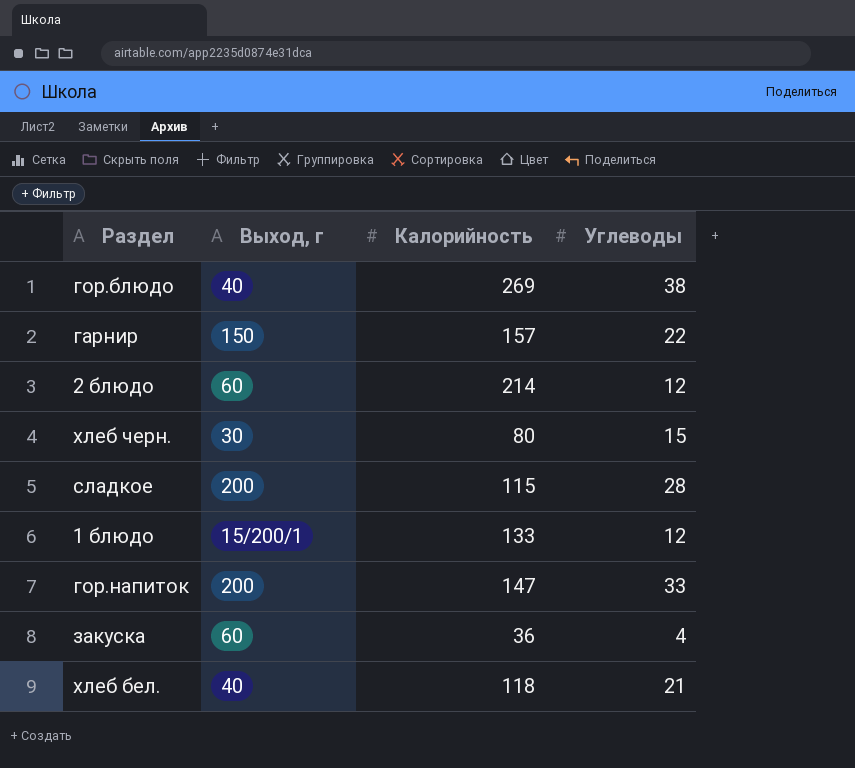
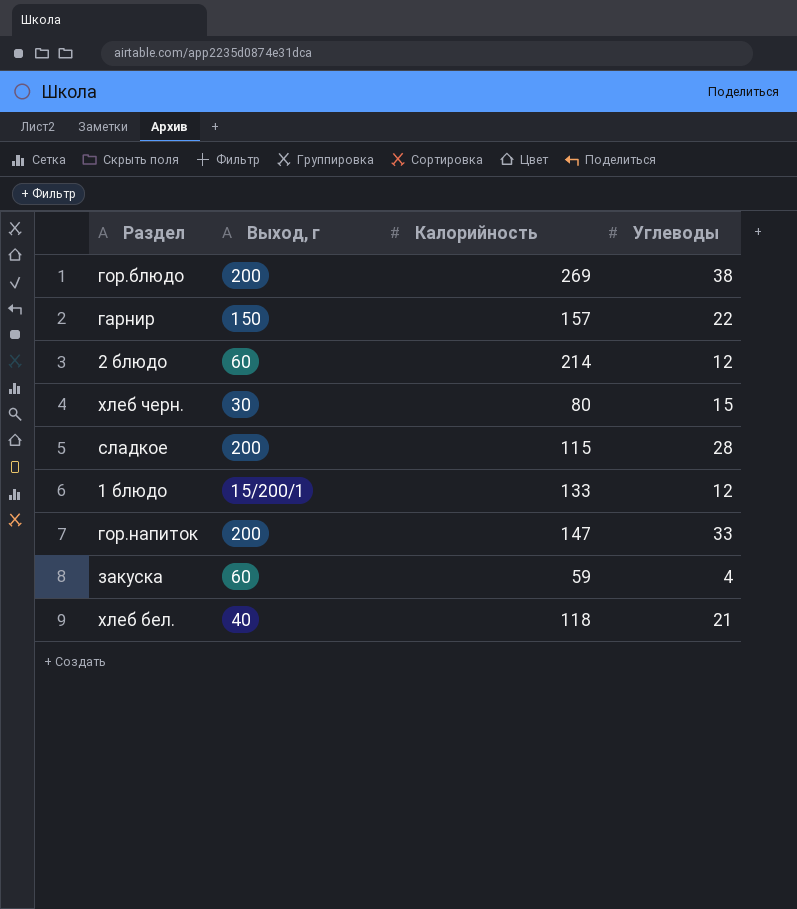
гор.блюдо | Выход, г: 40 -> 200
закуска | Калорийность: 36 -> 59

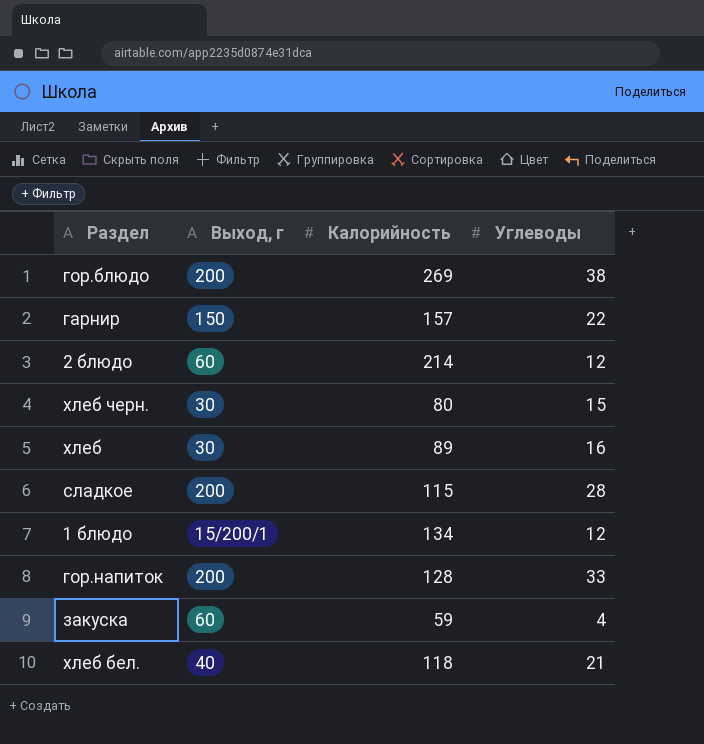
row хлеб: none -> 30 | 89 | 16
1 блюдо | Калорийность: 133 -> 134
гор.напиток | Калорийность: 147 -> 128

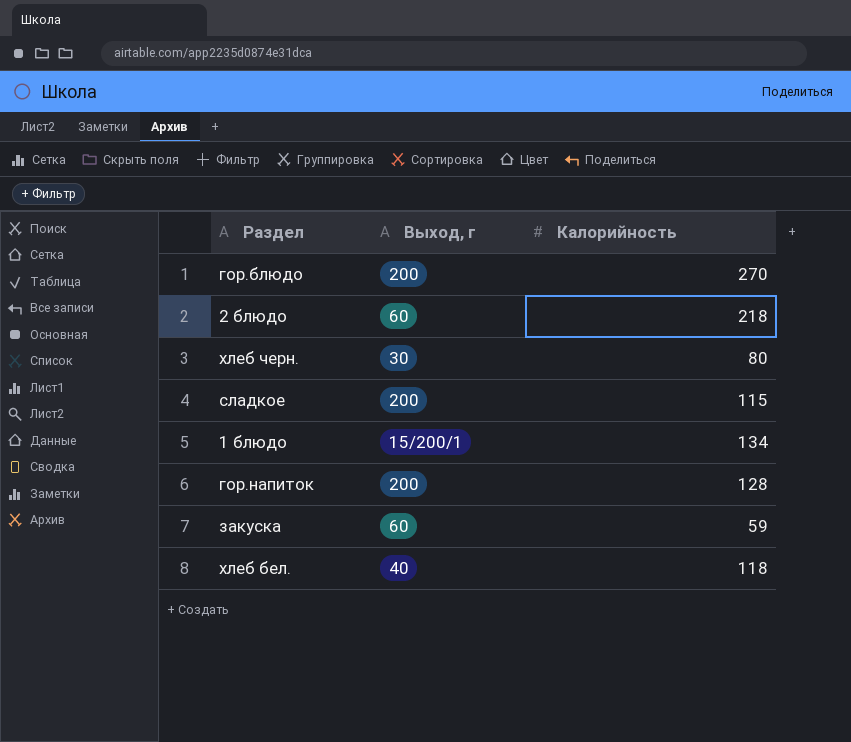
column Углеводы | position: 4 -> none
row гарнир: 150 | 157 | 22 -> none
row хлеб: 30 | 89 | 16 -> none
гор.блюдо | Калорийность: 269 -> 270
2 блюдо | Калорийность: 214 -> 218

